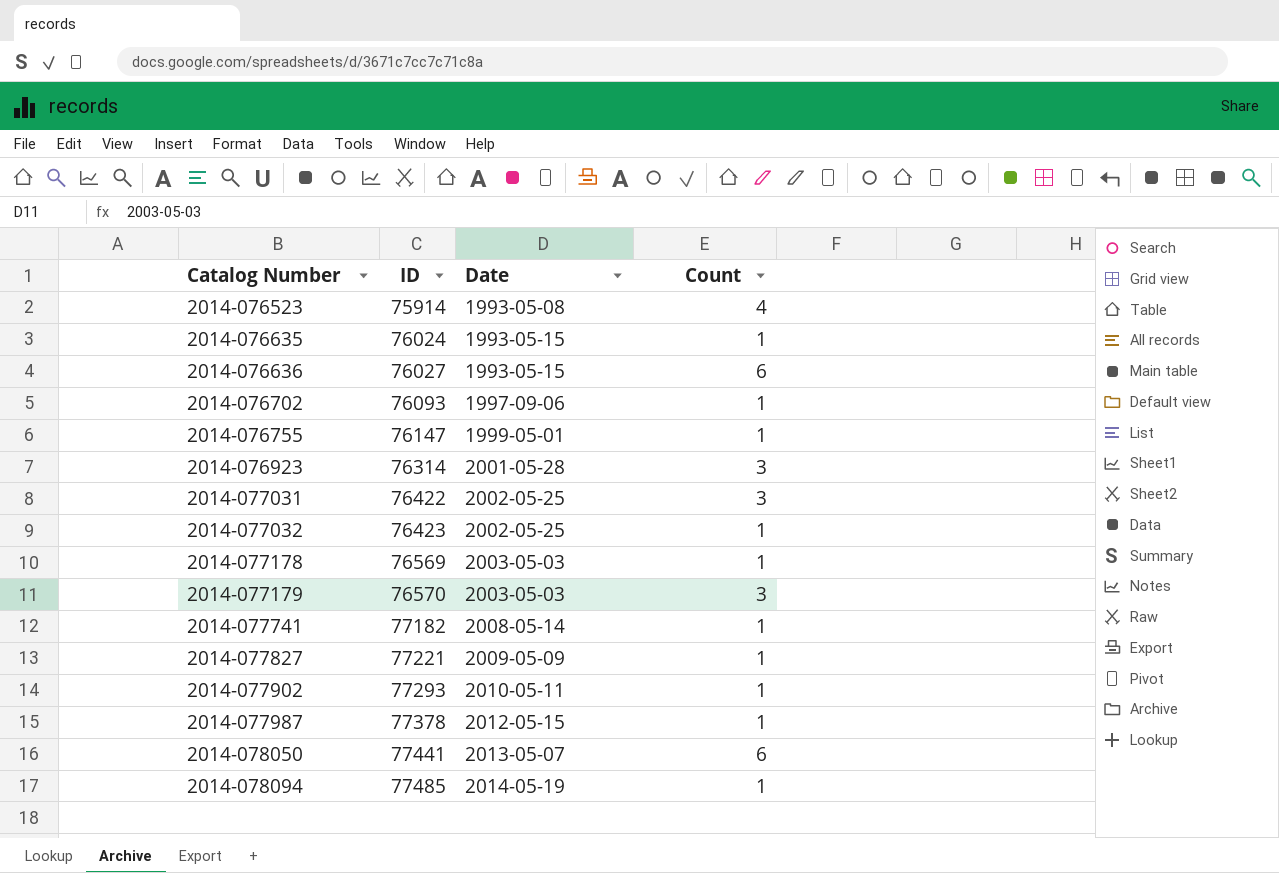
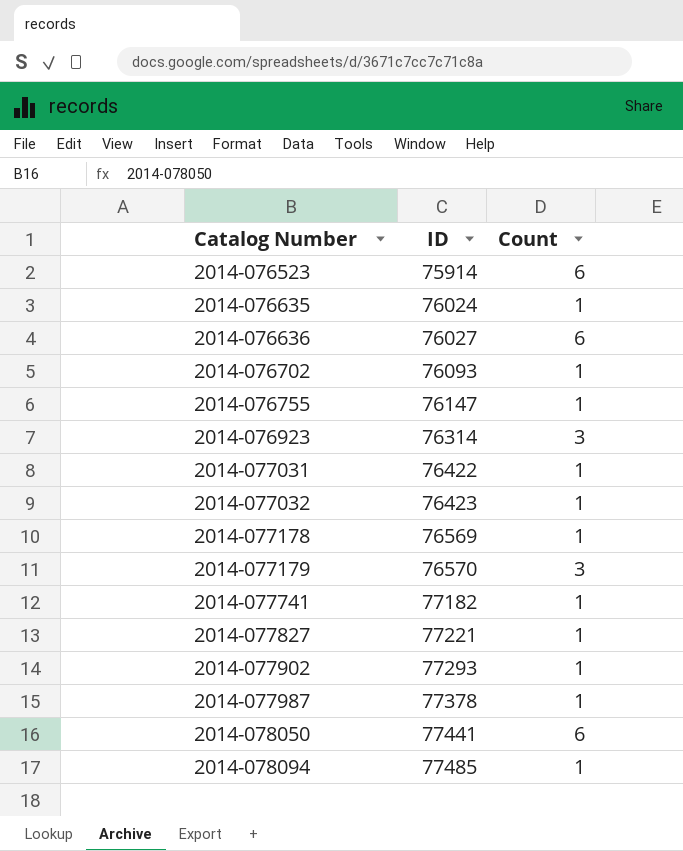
column Date | position: 3 -> none
2014-076523 | Count: 4 -> 6
2014-077031 | Count: 3 -> 1

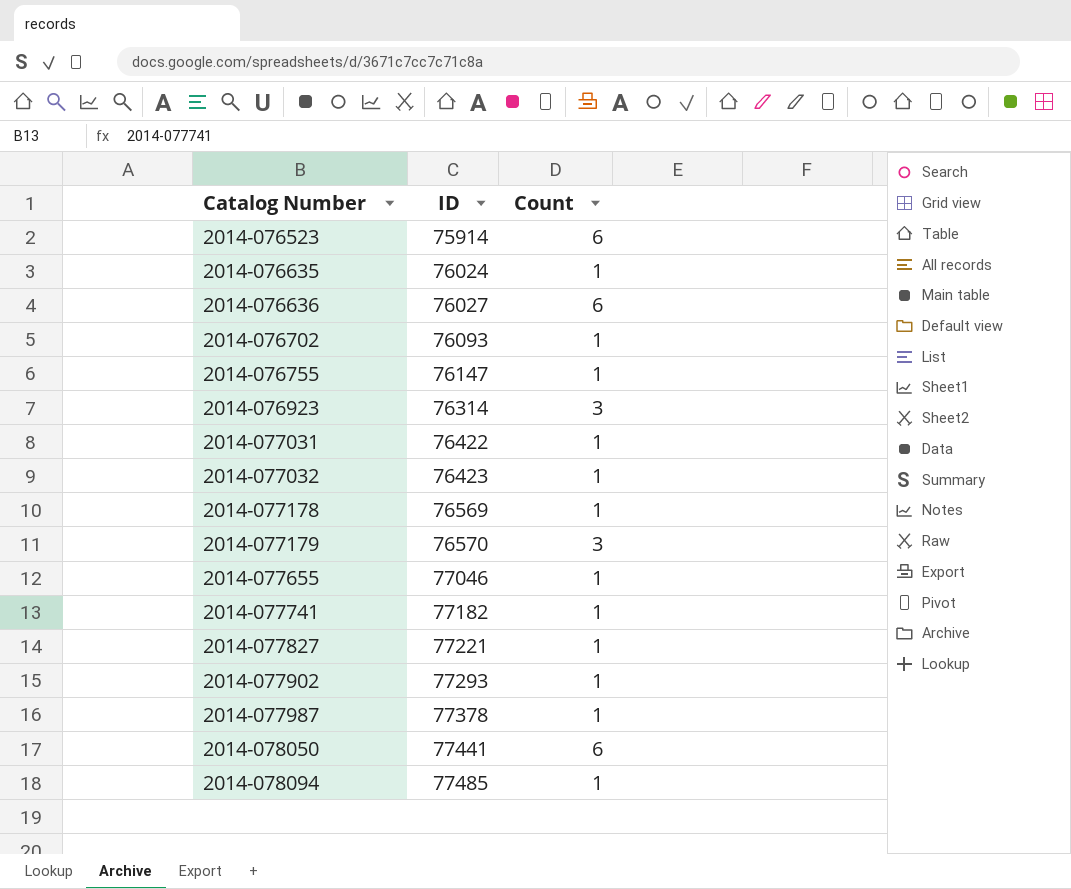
row 2014-077655: none -> 77046 | 1

